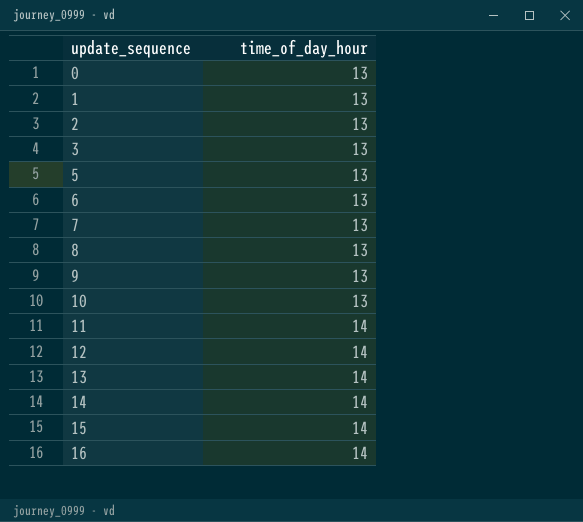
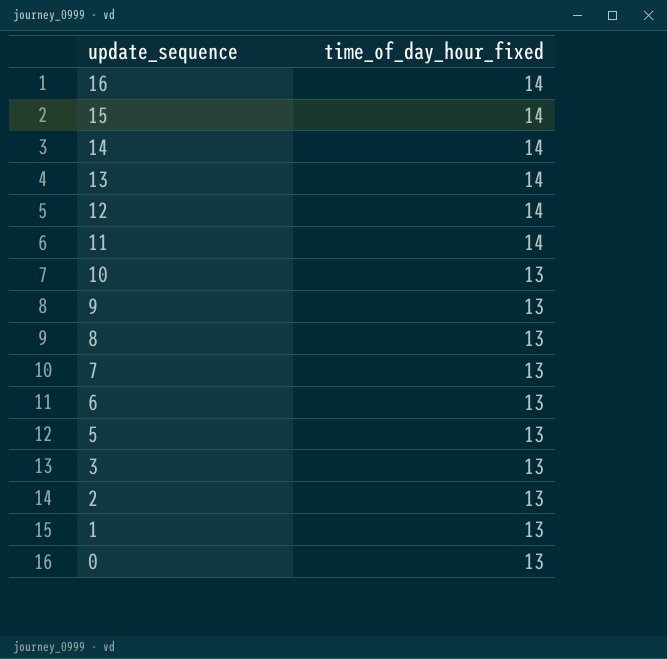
row order: update_sequence ascending -> update_sequence descending
column name: time_of_day_hour -> time_of_day_hour_fixed

